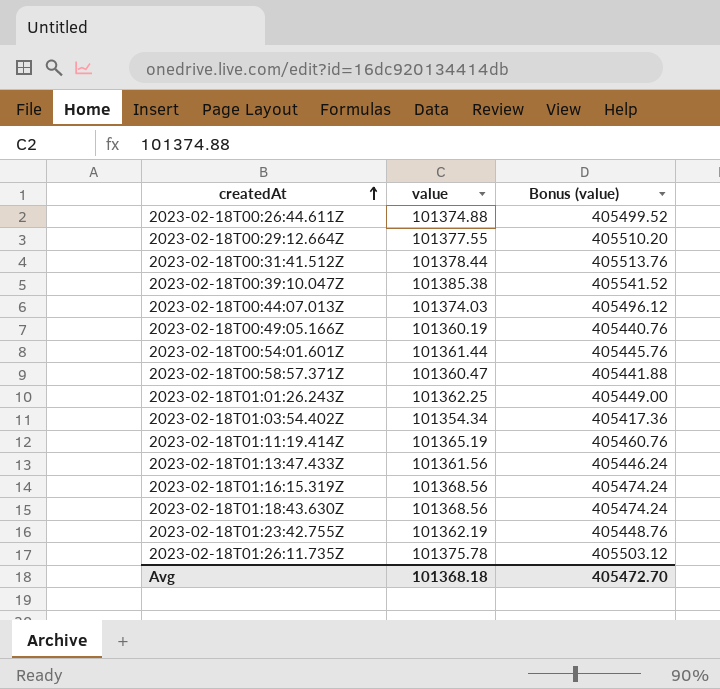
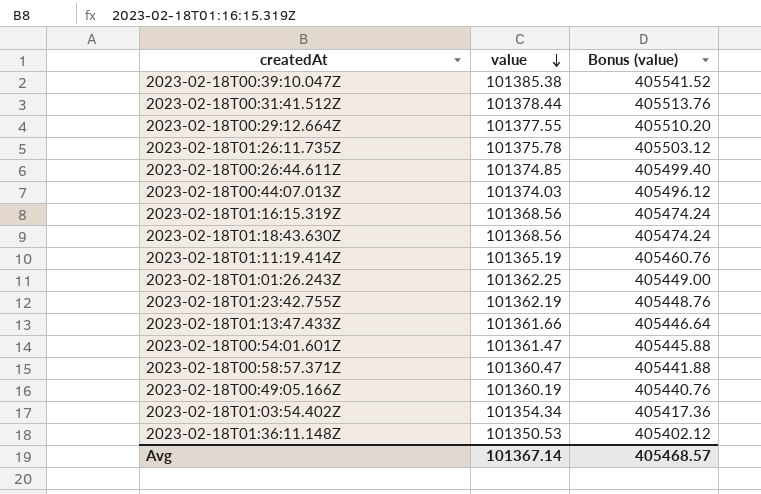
row order: createdAt ascending -> value descending
2023-02-18T00:26:44.611Z | value: 101374.88 -> 101374.85
2023-02-18T00:26:44.611Z | Bonus (value): 405499.52 -> 405499.40
2023-02-18T01:13:47.433Z | value: 101361.56 -> 101361.66
2023-02-18T01:13:47.433Z | Bonus (value): 405446.24 -> 405446.64
2023-02-18T00:54:01.601Z | value: 101361.44 -> 101361.47
2023-02-18T00:54:01.601Z | Bonus (value): 405445.76 -> 405445.88
row 2023-02-18T01:36:11.148Z: none -> 101350.53 | 405402.12
Avg | value: 101368.18 -> 101367.14
Avg | Bonus (value): 405472.70 -> 405468.57

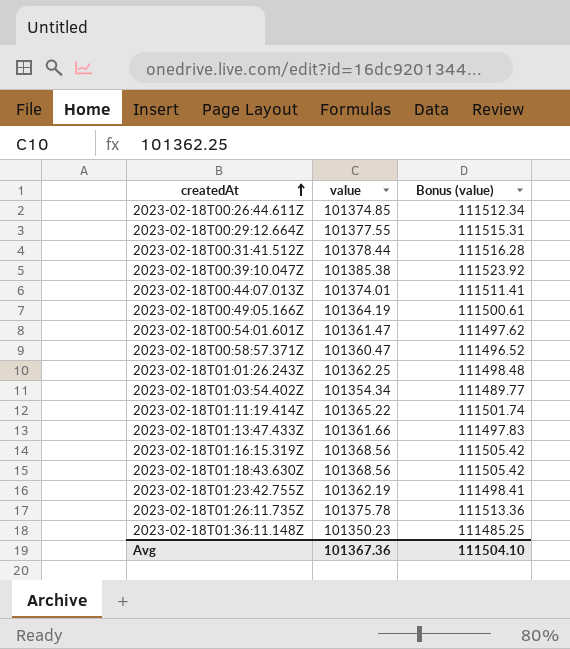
row order: value descending -> createdAt ascending
column Bonus (value) | formula: [value] * 4 -> [value] * 1.1
2023-02-18T00:44:07.013Z | value: 101374.03 -> 101374.01
2023-02-18T00:49:05.166Z | value: 101360.19 -> 101364.19
2023-02-18T01:11:19.414Z | value: 101365.19 -> 101365.22
2023-02-18T01:36:11.148Z | value: 101350.53 -> 101350.23
Avg | value: 101367.14 -> 101367.36
Avg | Bonus (value): 405468.57 -> 111504.10

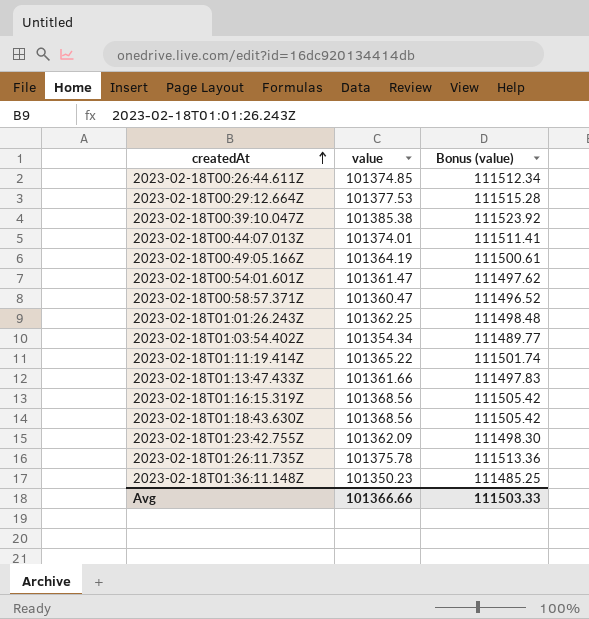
row 2023-02-18T00:31:41.512Z: 101378.44 | 111516.28 -> none
2023-02-18T00:29:12.664Z | value: 101377.55 -> 101377.53
2023-02-18T00:29:12.664Z | Bonus (value): 111515.31 -> 111515.28
2023-02-18T01:23:42.755Z | value: 101362.19 -> 101362.09
2023-02-18T01:23:42.755Z | Bonus (value): 111498.41 -> 111498.30
Avg | value: 101367.36 -> 101366.66
Avg | Bonus (value): 111504.10 -> 111503.33

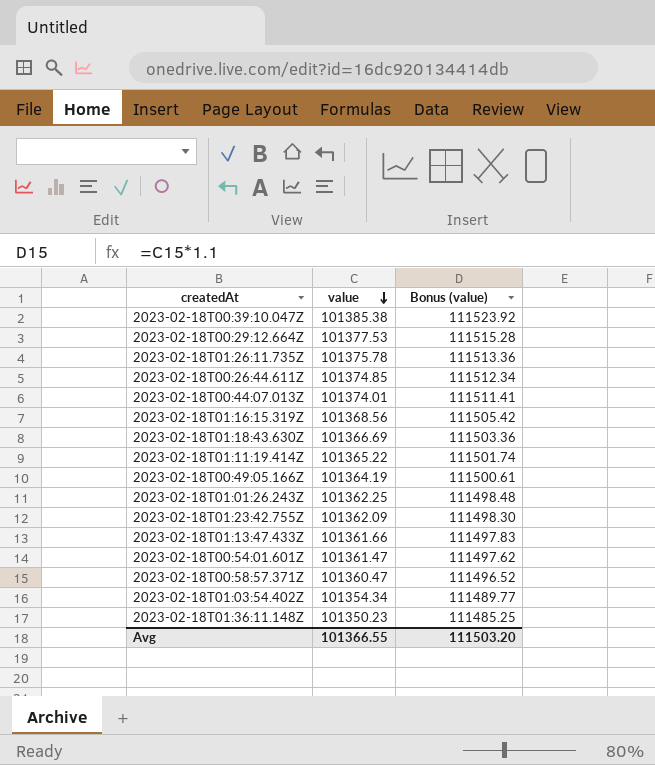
row order: createdAt ascending -> value descending
2023-02-18T01:18:43.630Z | value: 101368.56 -> 101366.69
2023-02-18T01:18:43.630Z | Bonus (value): 111505.42 -> 111503.36
Avg | value: 101366.66 -> 101366.55
Avg | Bonus (value): 111503.33 -> 111503.20

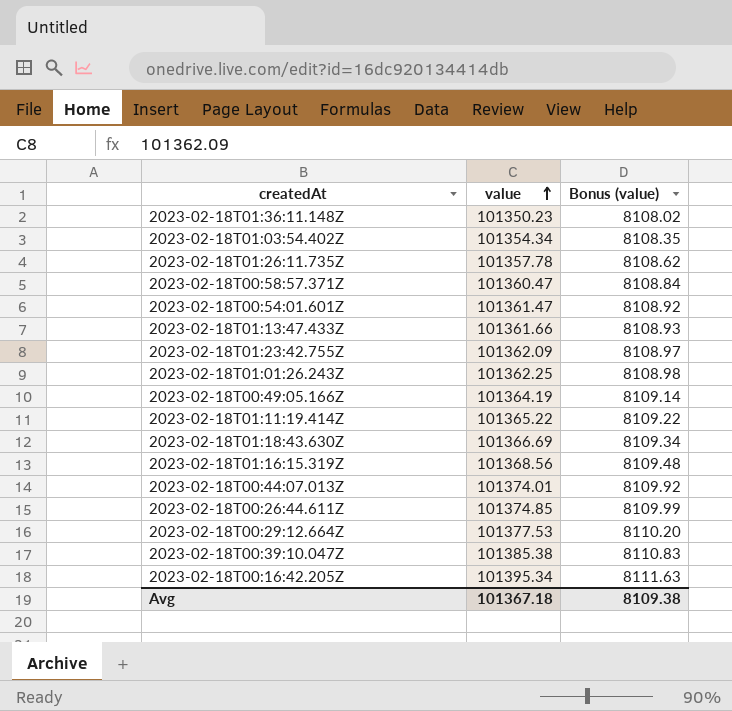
row order: value descending -> value ascending
column Bonus (value) | formula: [value] * 1.1 -> [value] * 0.08
2023-02-18T01:26:11.735Z | value: 101375.78 -> 101357.78
row 2023-02-18T00:16:42.205Z: none -> 101395.34 | 8111.63
Avg | value: 101366.55 -> 101367.18
Avg | Bonus (value): 111503.20 -> 8109.38

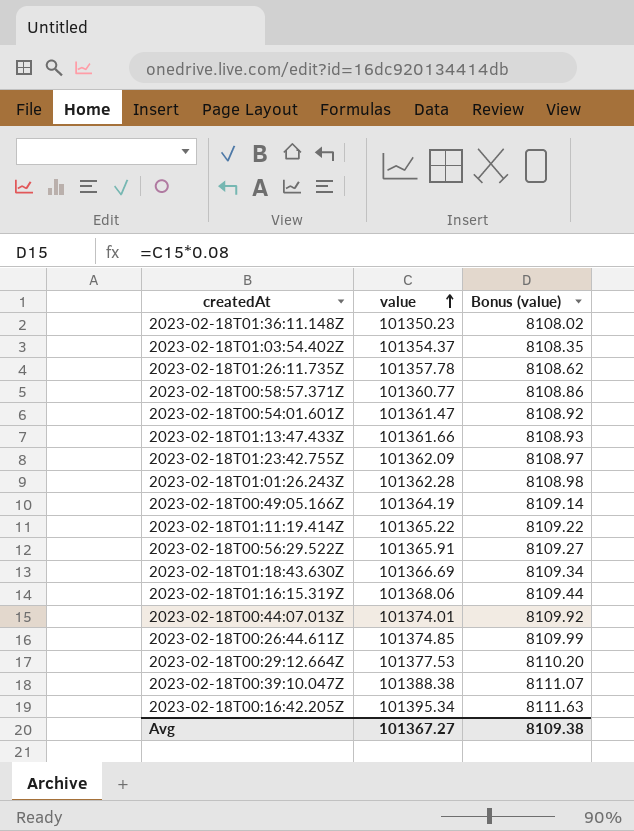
2023-02-18T01:03:54.402Z | value: 101354.34 -> 101354.37
2023-02-18T00:58:57.371Z | value: 101360.47 -> 101360.77
2023-02-18T00:58:57.371Z | Bonus (value): 8108.84 -> 8108.86
2023-02-18T01:01:26.243Z | value: 101362.25 -> 101362.28
row 2023-02-18T00:56:29.522Z: none -> 101365.91 | 8109.27
2023-02-18T01:16:15.319Z | value: 101368.56 -> 101368.06
2023-02-18T01:16:15.319Z | Bonus (value): 8109.48 -> 8109.44
2023-02-18T00:39:10.047Z | value: 101385.38 -> 101388.38
2023-02-18T00:39:10.047Z | Bonus (value): 8110.83 -> 8111.07
Avg | value: 101367.18 -> 101367.27

